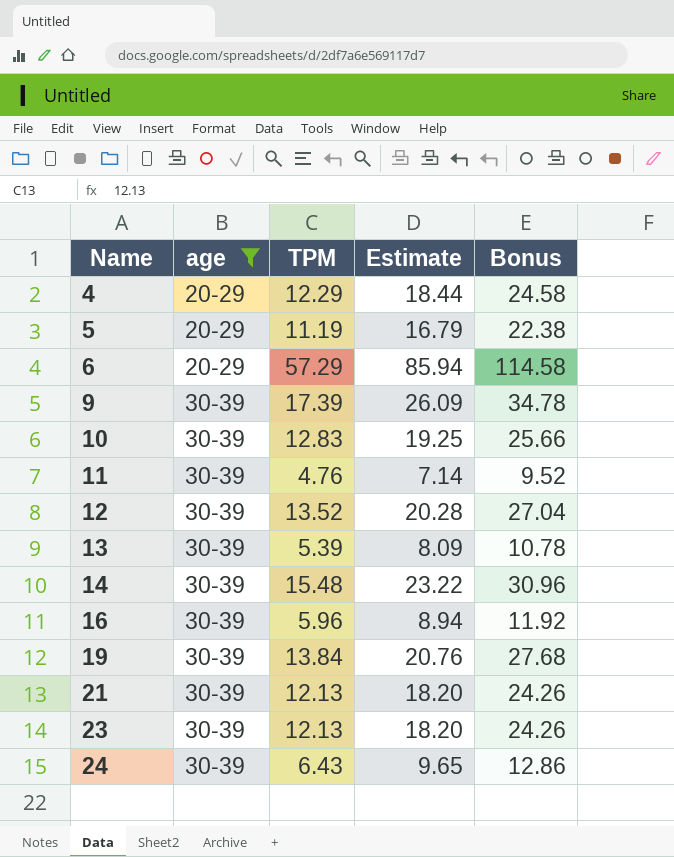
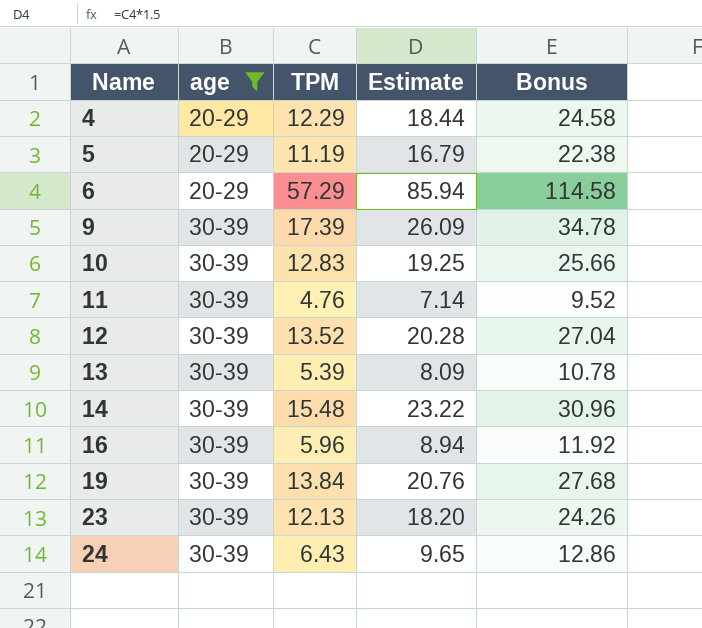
row 21: 30-39 | 12.13 | 18.20 | 24.26 -> none

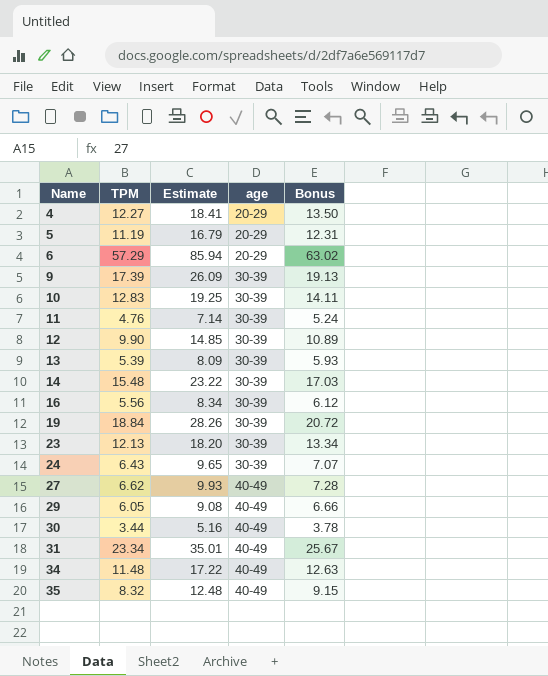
filter: age != 40-49 -> none
column age | position: 2 -> 4
column Bonus | formula: [TPM] * 2 -> [TPM] * 1.1
4 | TPM: 12.29 -> 12.27
4 | Estimate: 18.44 -> 18.41
12 | TPM: 13.52 -> 9.90
12 | Estimate: 20.28 -> 14.85
16 | TPM: 5.96 -> 5.56
16 | Estimate: 8.94 -> 8.34
19 | TPM: 13.84 -> 18.84
19 | Estimate: 20.76 -> 28.26

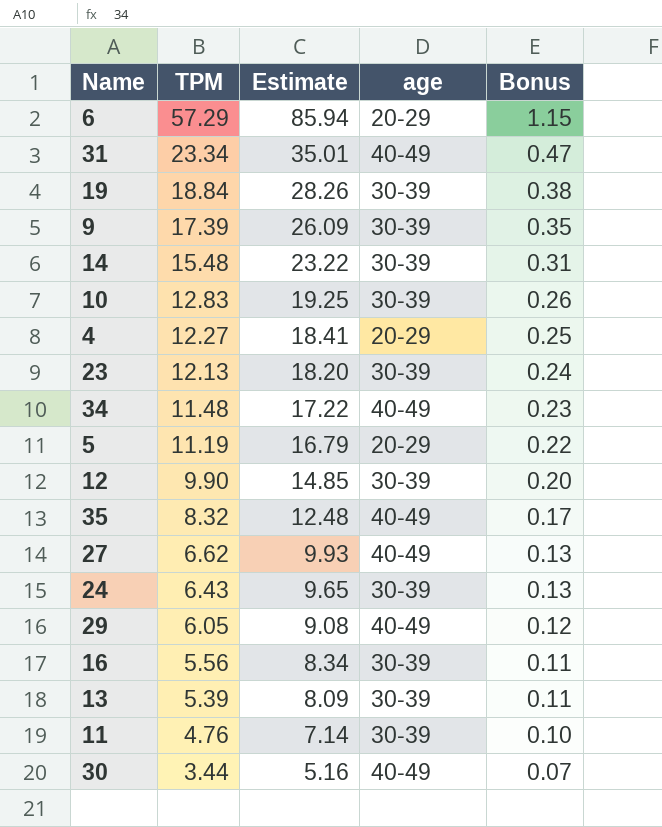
row order: Name ascending -> TPM descending
column Bonus | formula: [TPM] * 1.1 -> [TPM] * 0.02

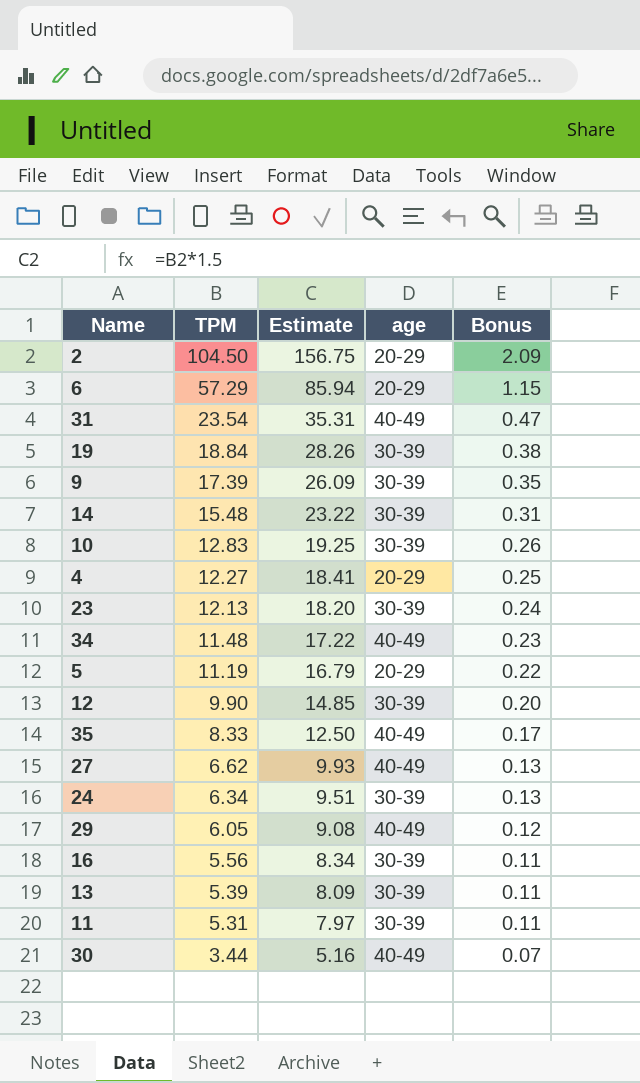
row 2: none -> 104.50 | 156.75 | 20-29 | 2.09
31 | TPM: 23.34 -> 23.54
31 | Estimate: 35.01 -> 35.31
35 | TPM: 8.32 -> 8.33
35 | Estimate: 12.48 -> 12.50
24 | TPM: 6.43 -> 6.34
24 | Estimate: 9.65 -> 9.51
11 | TPM: 4.76 -> 5.31
11 | Estimate: 7.14 -> 7.97
11 | Bonus: 0.10 -> 0.11

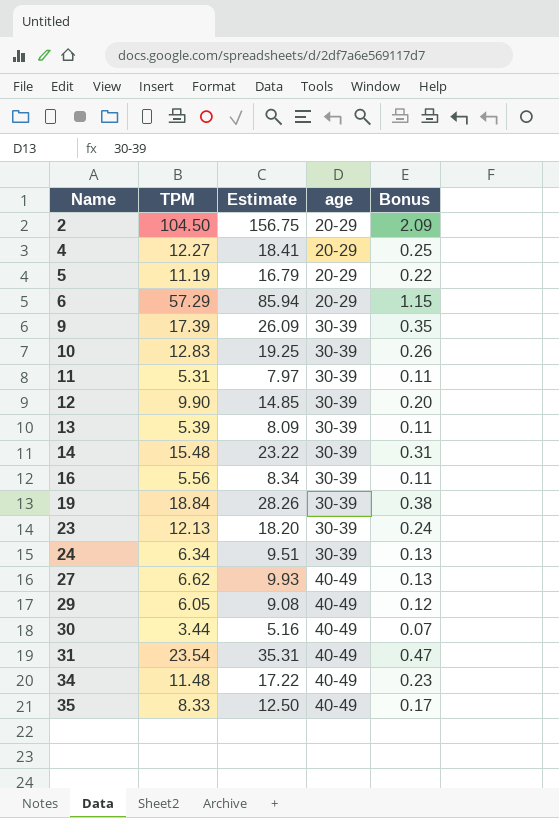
row order: TPM descending -> Name ascending

